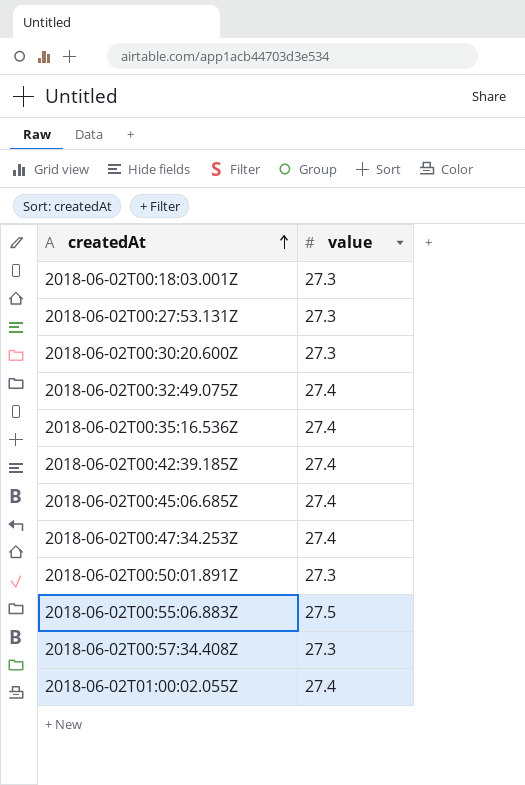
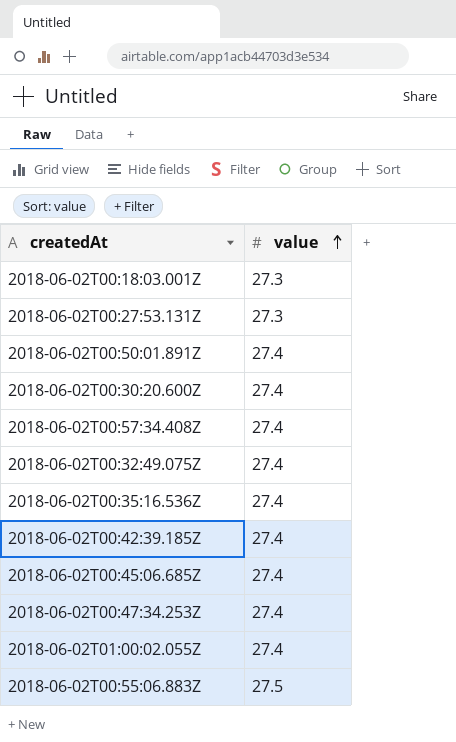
row order: createdAt ascending -> value ascending
2018-06-02T00:50:01.891Z | value: 27.3 -> 27.4
2018-06-02T00:30:20.600Z | value: 27.3 -> 27.4
2018-06-02T00:57:34.408Z | value: 27.3 -> 27.4

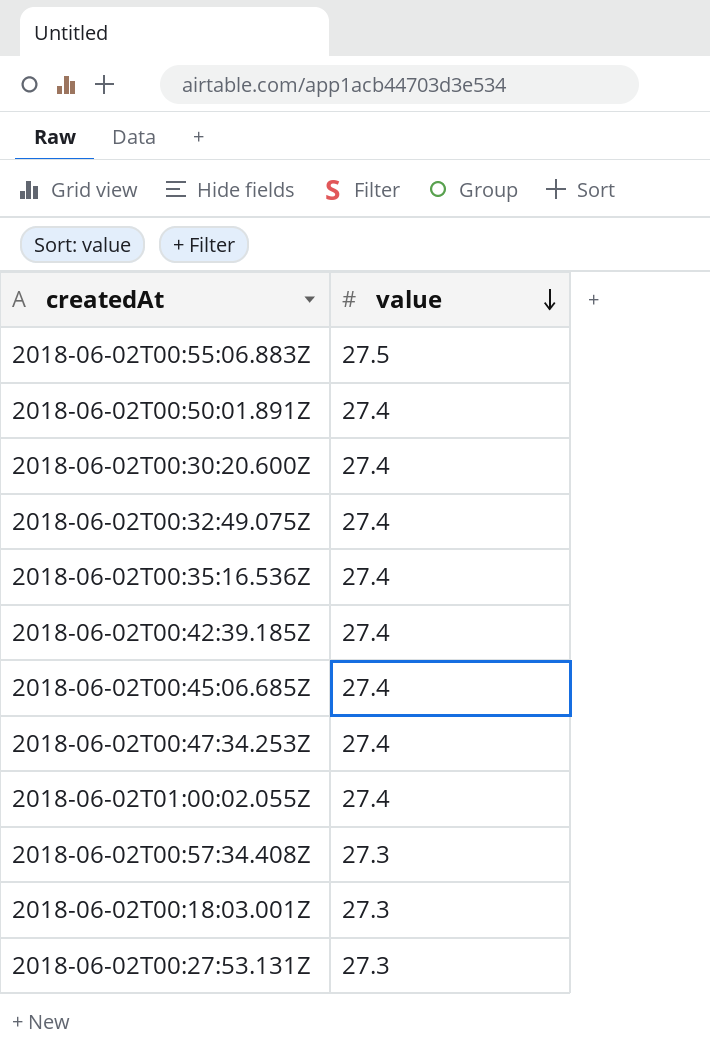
row order: value ascending -> value descending
2018-06-02T00:57:34.408Z | value: 27.4 -> 27.3

